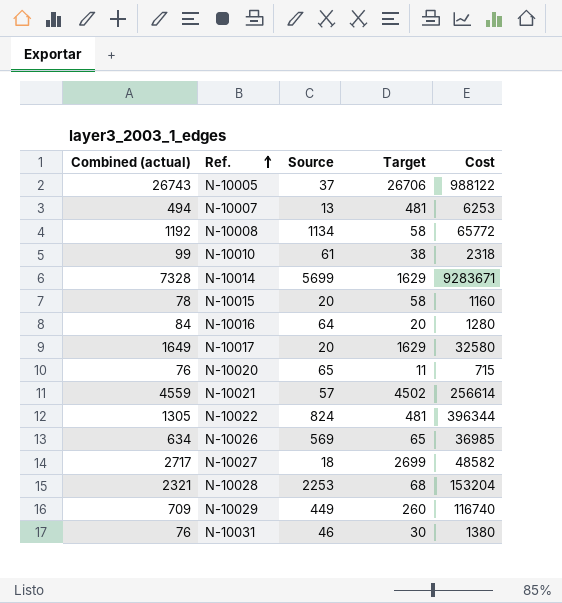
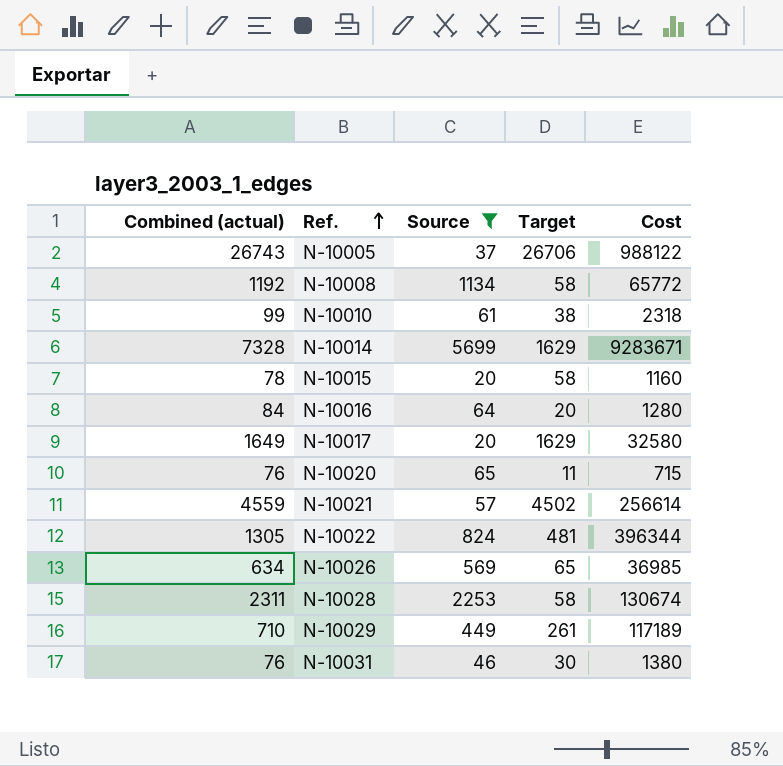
filter: none -> Source >= 20
N-10028 | Combined (actual): 2321 -> 2311
N-10028 | Target: 68 -> 58
N-10028 | Cost: 153204 -> 130674
N-10029 | Combined (actual): 709 -> 710
N-10029 | Target: 260 -> 261
N-10029 | Cost: 116740 -> 117189

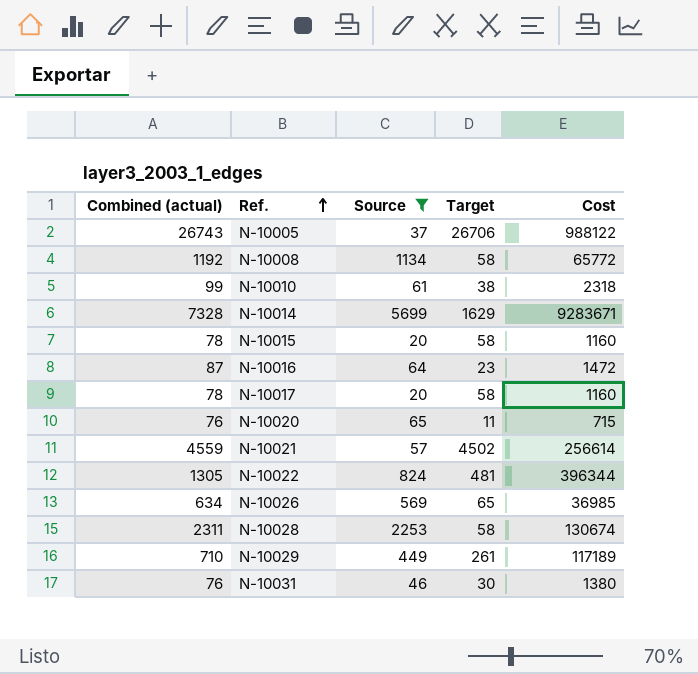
N-10016 | Combined (actual): 84 -> 87
N-10016 | Target: 20 -> 23
N-10016 | Cost: 1280 -> 1472
N-10017 | Combined (actual): 1649 -> 78
N-10017 | Target: 1629 -> 58
N-10017 | Cost: 32580 -> 1160

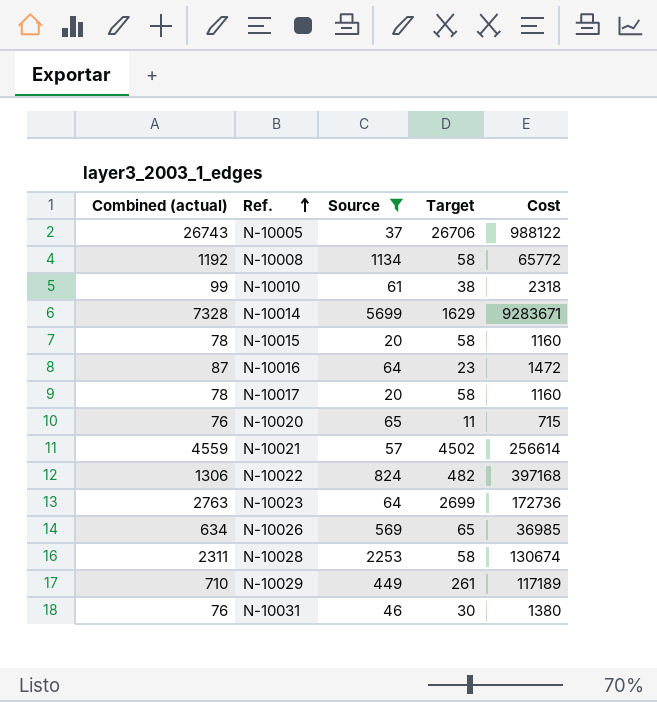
N-10022 | Combined (actual): 1305 -> 1306
N-10022 | Target: 481 -> 482
N-10022 | Cost: 396344 -> 397168
row N-10023: none -> 2763 | 64 | 2699 | 172736

